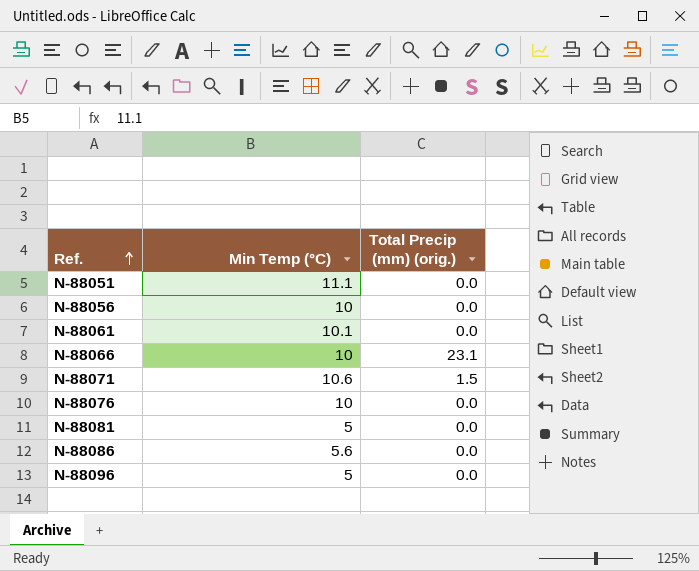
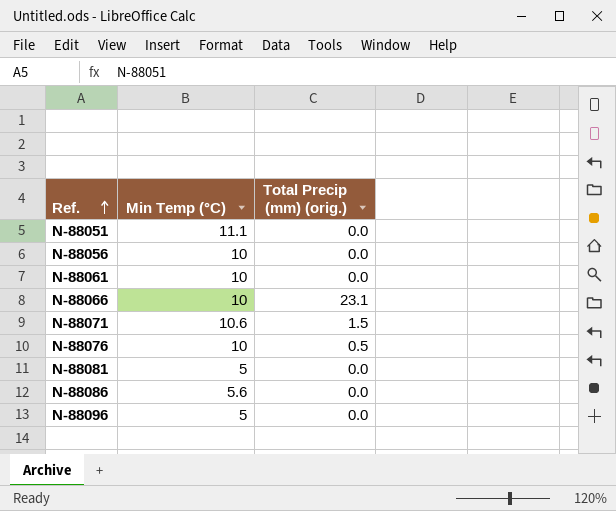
N-88061 | Min Temp (°C): 10.1 -> 10
N-88076 | Total Precip (mm) (orig.): 0.0 -> 0.5

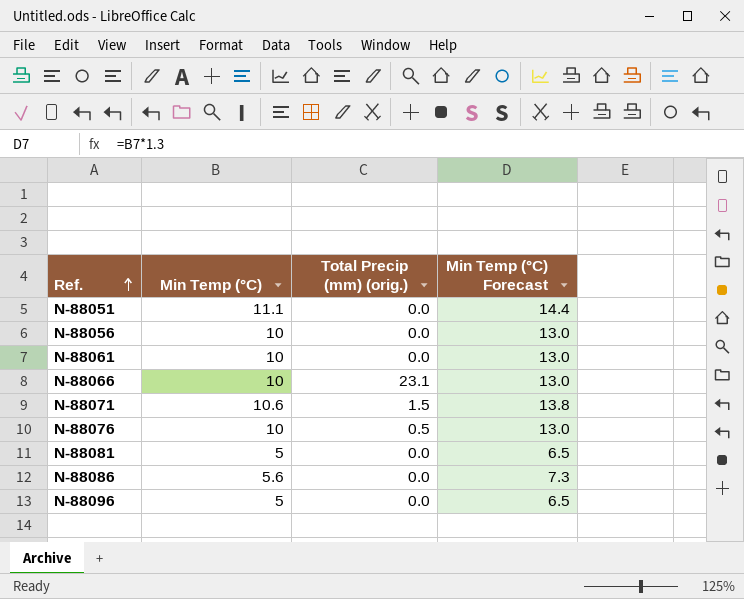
column Min Temp (°C) Forecast | formula: none -> [Min Temp (°C)] * 1.3

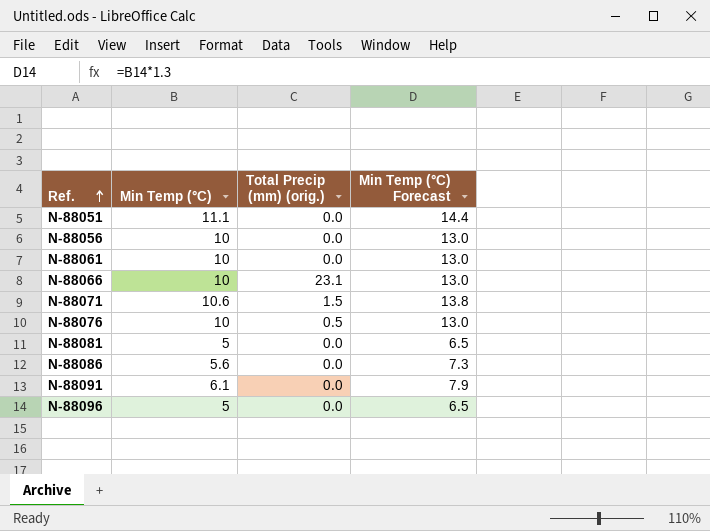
row N-88091: none -> 6.1 | 0.0 | 7.9

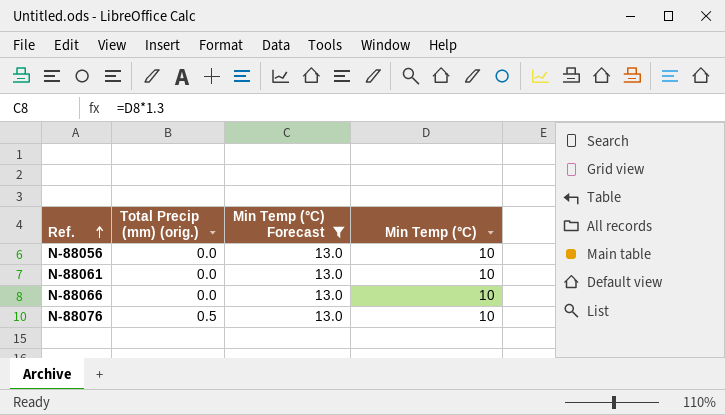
filter: none -> Min Temp (°C) Forecast = 13.0
column Min Temp (°C) | position: 2 -> 4
N-88066 | Total Precip (mm) (orig.): 23.1 -> 0.0

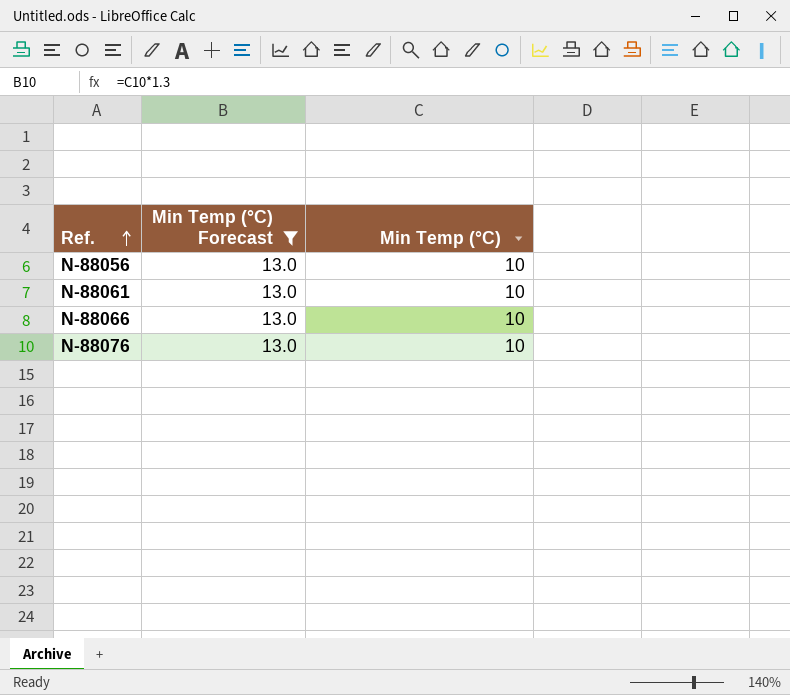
column Total Precip (mm) (orig.) | position: 2 -> none

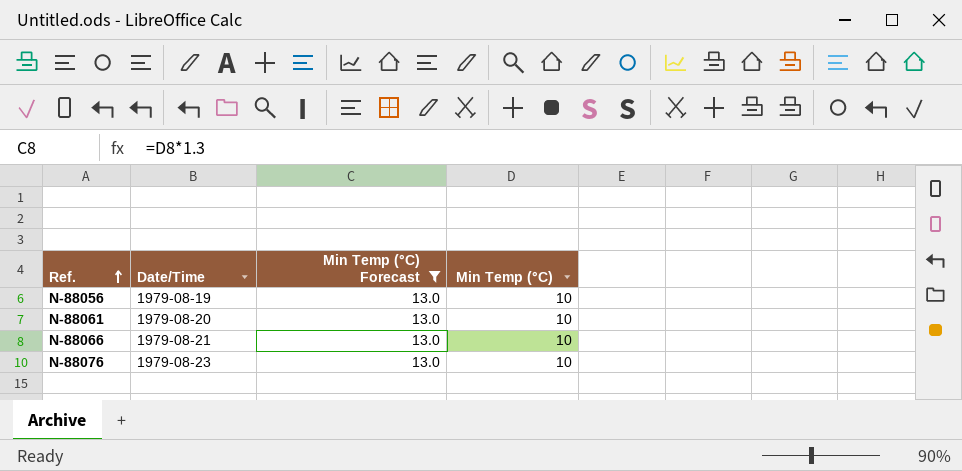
column Date/Time | position: none -> 2

